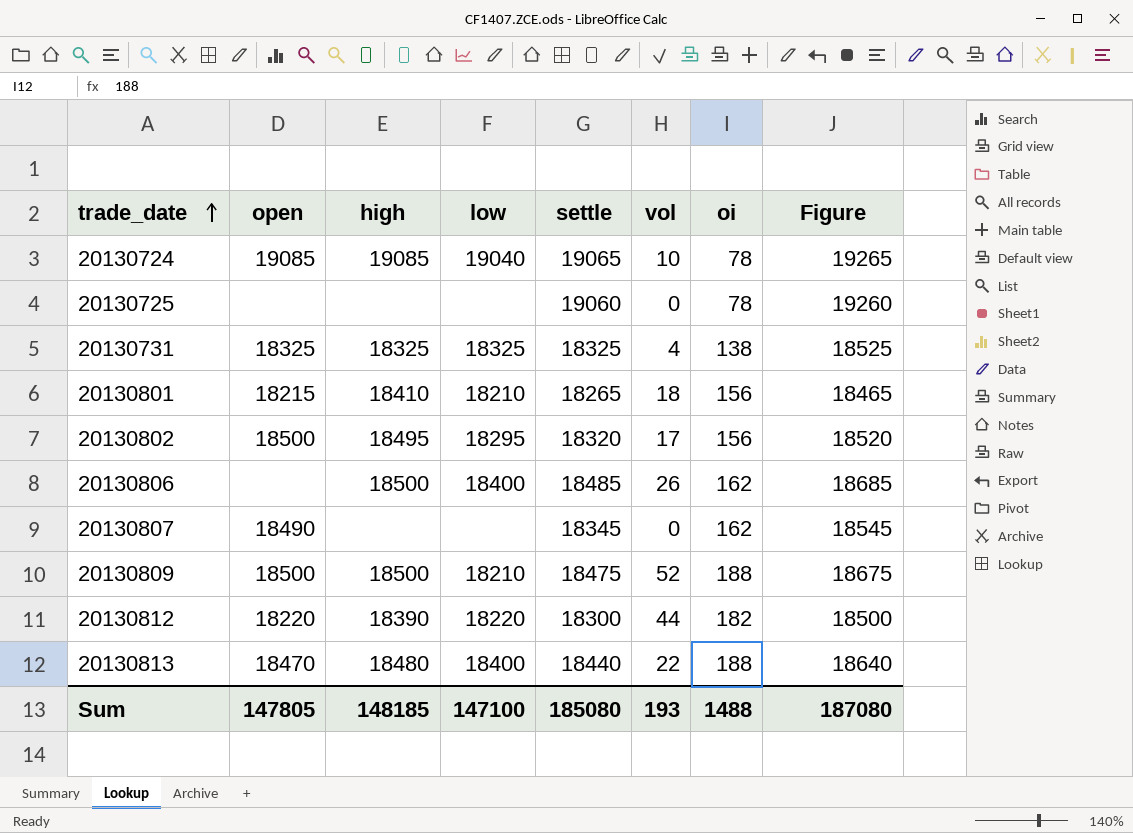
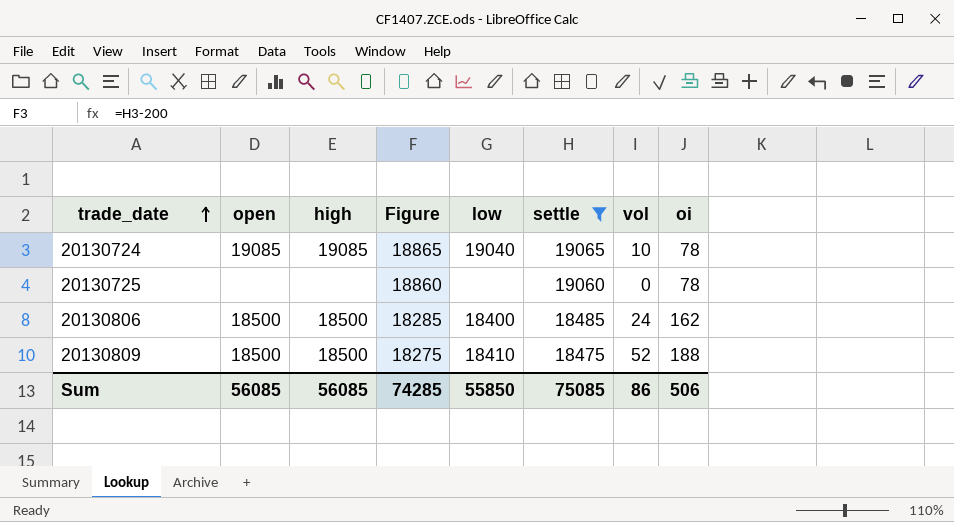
filter: none -> settle >= 18475
column Figure | formula: [settle] + 200 -> [settle] - 200
column Figure | position: 8 -> 4
20130806 | open: none -> 18500
20130806 | vol: 26 -> 24
20130809 | low: 18210 -> 18410
Sum | open: 147805 -> 56085
Sum | high: 148185 -> 56085
Sum | Figure: 187080 -> 74285
Sum | low: 147100 -> 55850
Sum | settle: 185080 -> 75085
Sum | vol: 193 -> 86
Sum | oi: 1488 -> 506

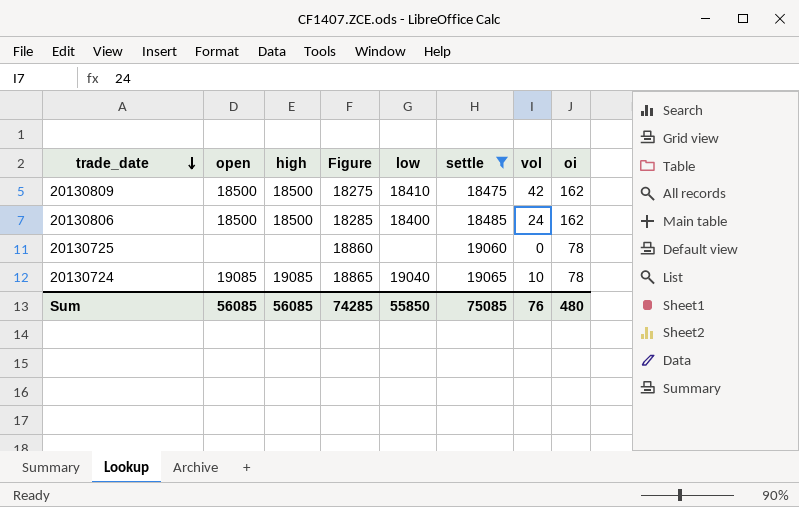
row order: trade_date ascending -> trade_date descending
20130809 | vol: 52 -> 42
20130809 | oi: 188 -> 162
Sum | vol: 86 -> 76
Sum | oi: 506 -> 480

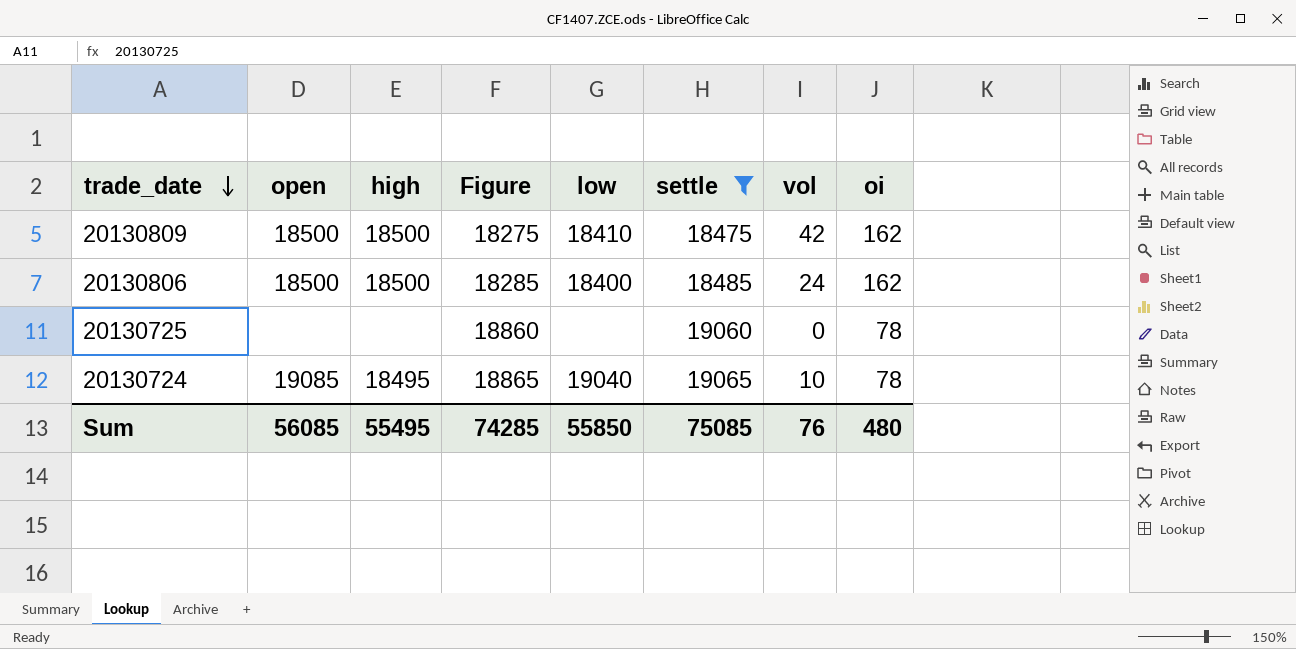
20130724 | high: 19085 -> 18495
Sum | high: 56085 -> 55495

